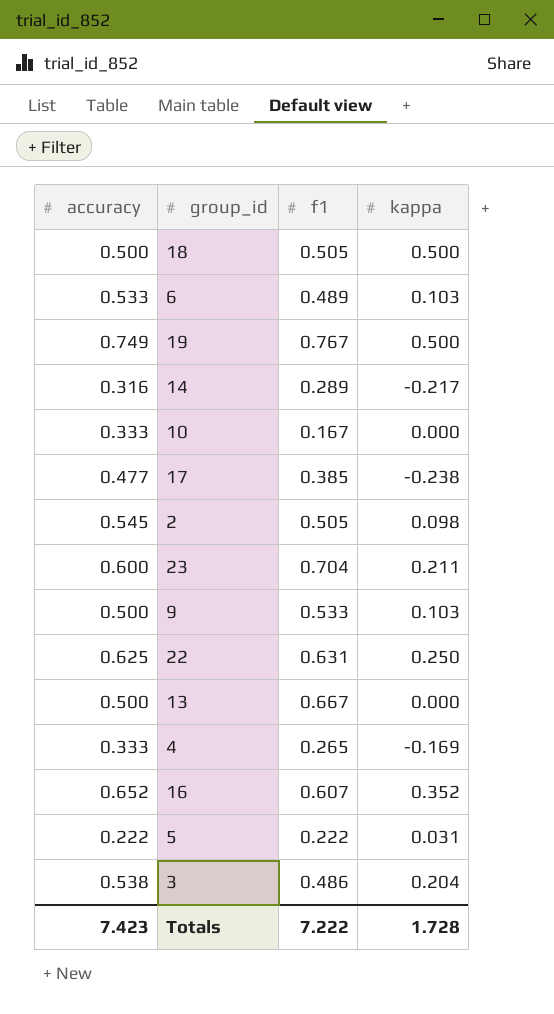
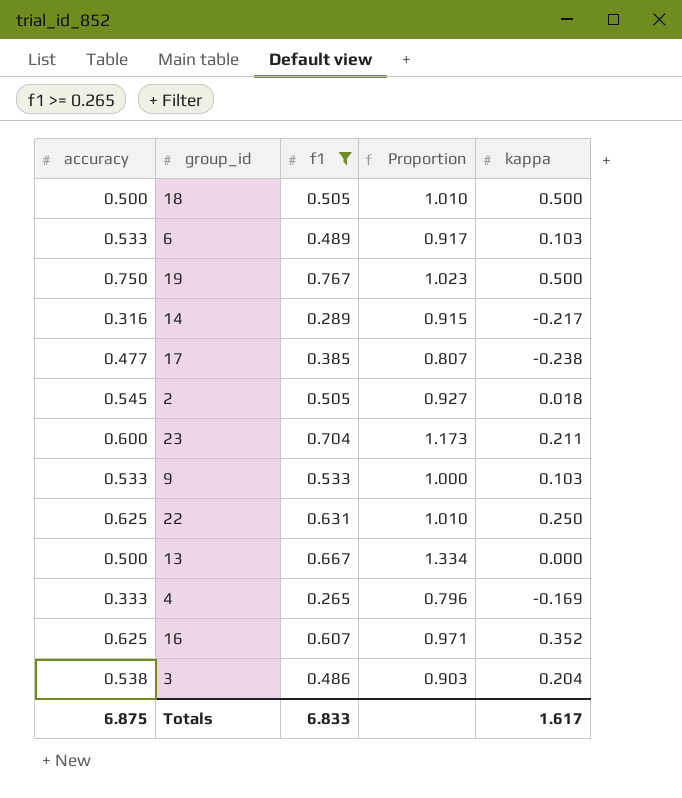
filter: none -> f1 >= 0.265
column Proportion | formula: none -> [f1] / [accuracy]
19 | accuracy: 0.749 -> 0.750
2 | kappa: 0.098 -> 0.018
9 | accuracy: 0.500 -> 0.533
16 | accuracy: 0.652 -> 0.625
Totals | accuracy: 7.423 -> 6.875
Totals | f1: 7.222 -> 6.833
Totals | kappa: 1.728 -> 1.617

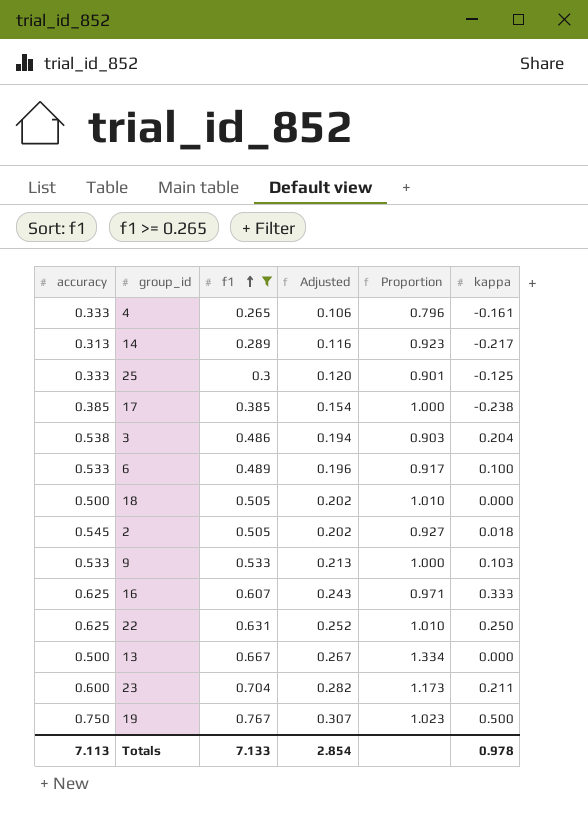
row order: none -> f1 ascending
column Adjusted | formula: none -> [f1] * 0.4
4 | kappa: -0.169 -> -0.161
14 | accuracy: 0.316 -> 0.313
14 | Proportion: 0.915 -> 0.923
row 25: none -> 0.333 | 0.3 | 0.120 | 0.901 | -0.125
17 | accuracy: 0.477 -> 0.385
17 | Proportion: 0.807 -> 1.000
6 | kappa: 0.103 -> 0.100
18 | kappa: 0.500 -> 0.000
16 | kappa: 0.352 -> 0.333
Totals | accuracy: 6.875 -> 7.113
Totals | f1: 6.833 -> 7.133
Totals | kappa: 1.617 -> 0.978

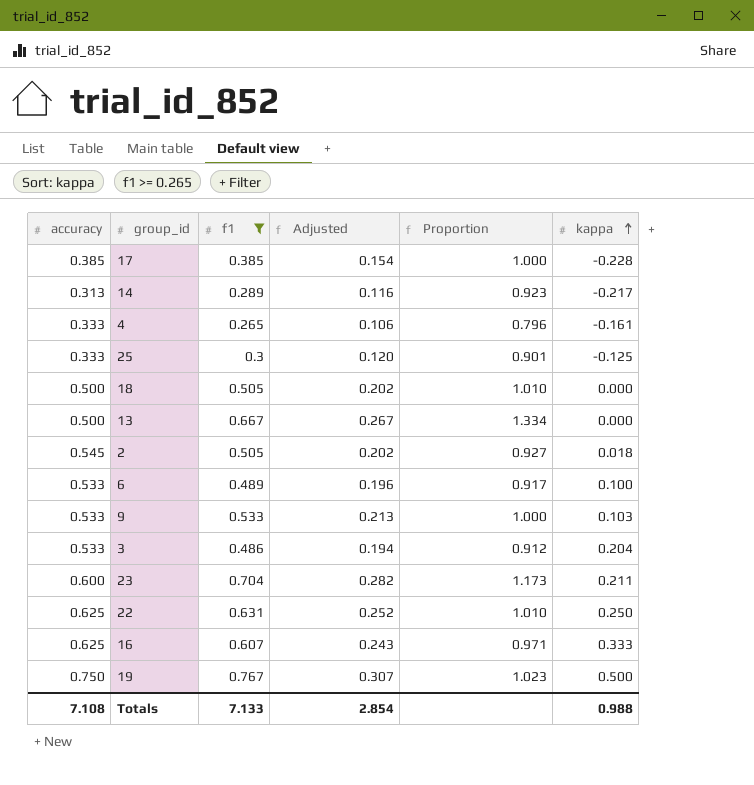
row order: f1 ascending -> kappa ascending
17 | kappa: -0.238 -> -0.228
3 | accuracy: 0.538 -> 0.533
3 | Proportion: 0.903 -> 0.912
Totals | accuracy: 7.113 -> 7.108
Totals | kappa: 0.978 -> 0.988

